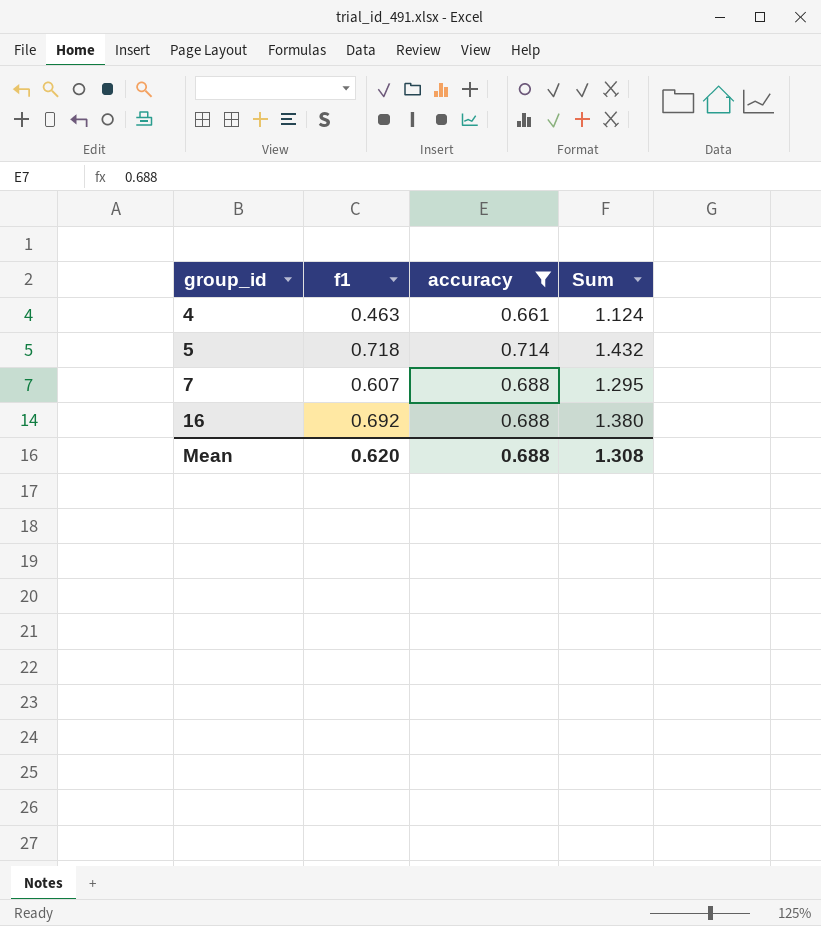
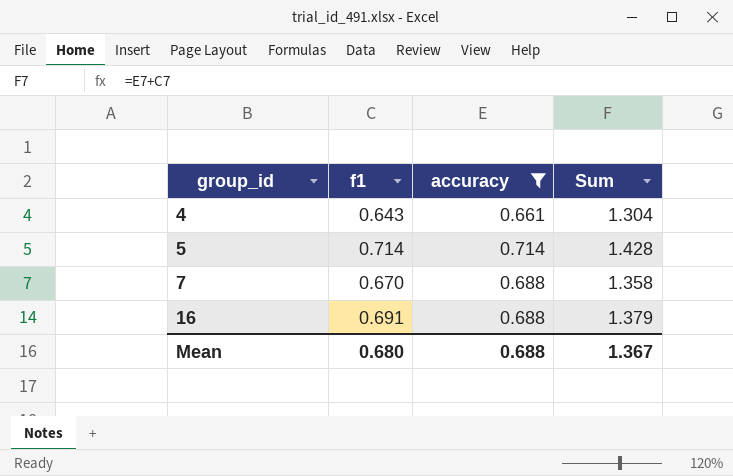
4 | f1: 0.463 -> 0.643
4 | Sum: 1.124 -> 1.304
5 | f1: 0.718 -> 0.714
5 | Sum: 1.432 -> 1.428
7 | f1: 0.607 -> 0.670
7 | Sum: 1.295 -> 1.358
16 | f1: 0.692 -> 0.691
16 | Sum: 1.380 -> 1.379
Mean | f1: 0.620 -> 0.680
Mean | Sum: 1.308 -> 1.367

